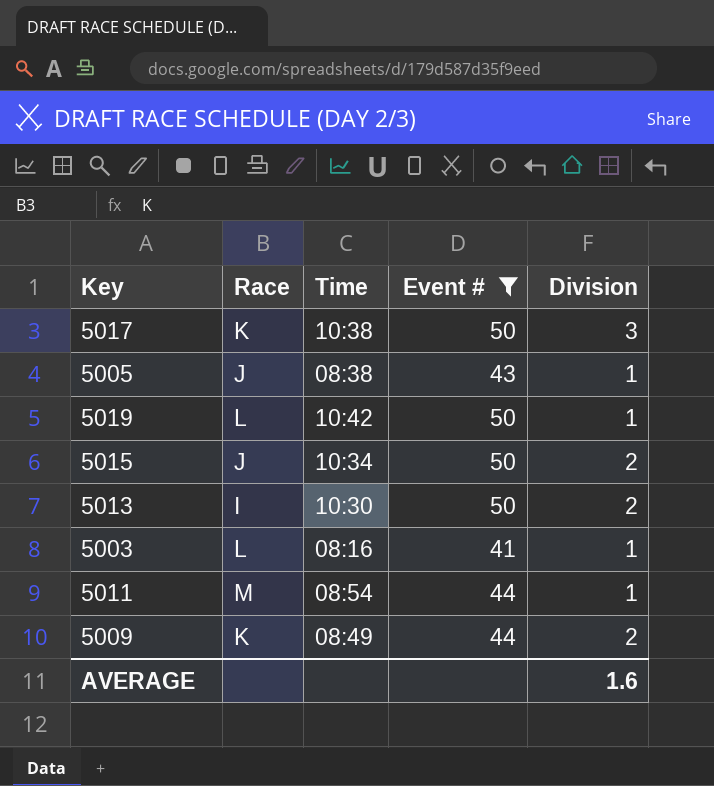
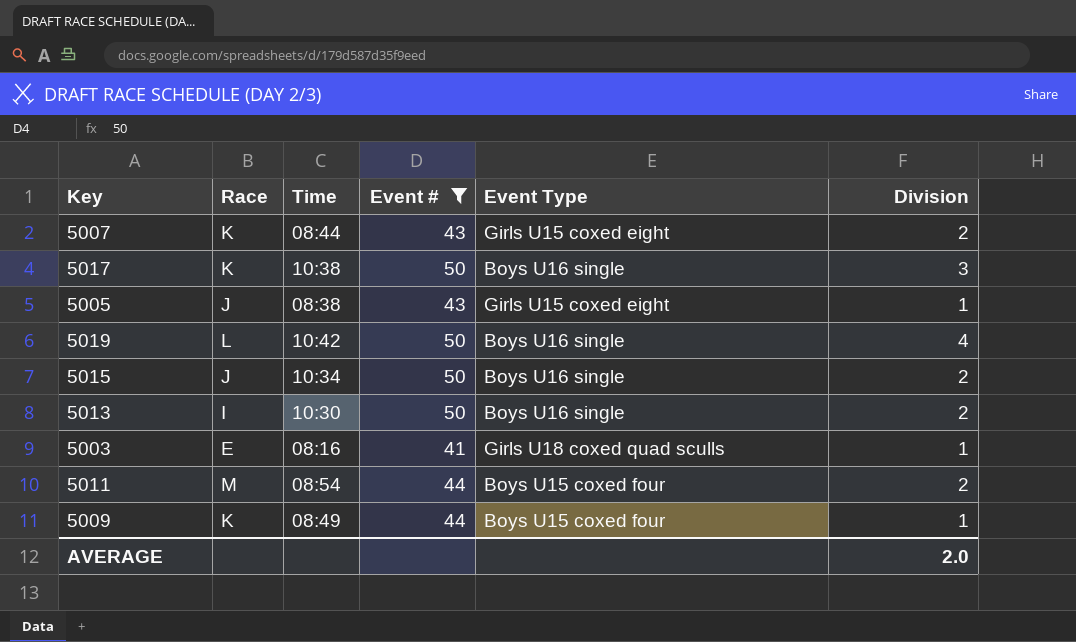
column Event Type | position: none -> 5
row 5007: none -> K | 08:44 | 43 | Girls U15 coxed eight | 2
5019 | Division: 1 -> 4
5003 | Race: L -> E
5011 | Division: 1 -> 2
5009 | Division: 2 -> 1
AVERAGE | Division: 1.6 -> 2.0

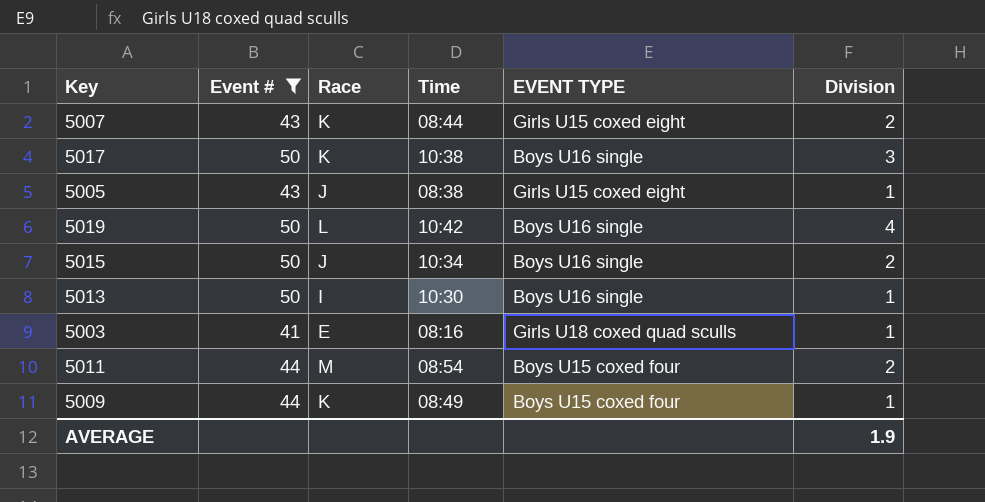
column Event # | position: 4 -> 2
column name: Event Type -> EVENT TYPE
5013 | Division: 2 -> 1
AVERAGE | Division: 2.0 -> 1.9

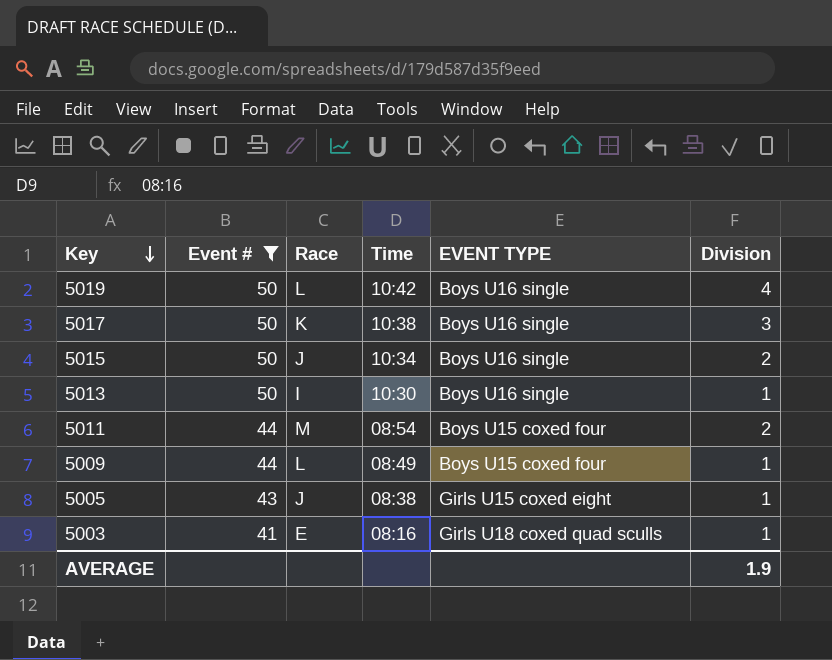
row order: none -> Key descending
row 5007: 43 | K | 08:44 | Girls U15 coxed eight | 2 -> none
5009 | Race: K -> L

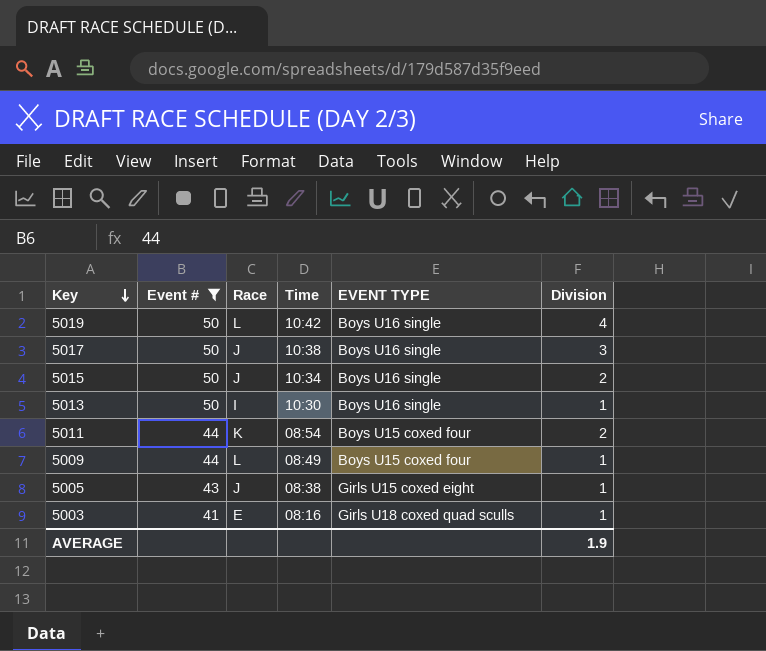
5017 | Race: K -> J
5011 | Race: M -> K

